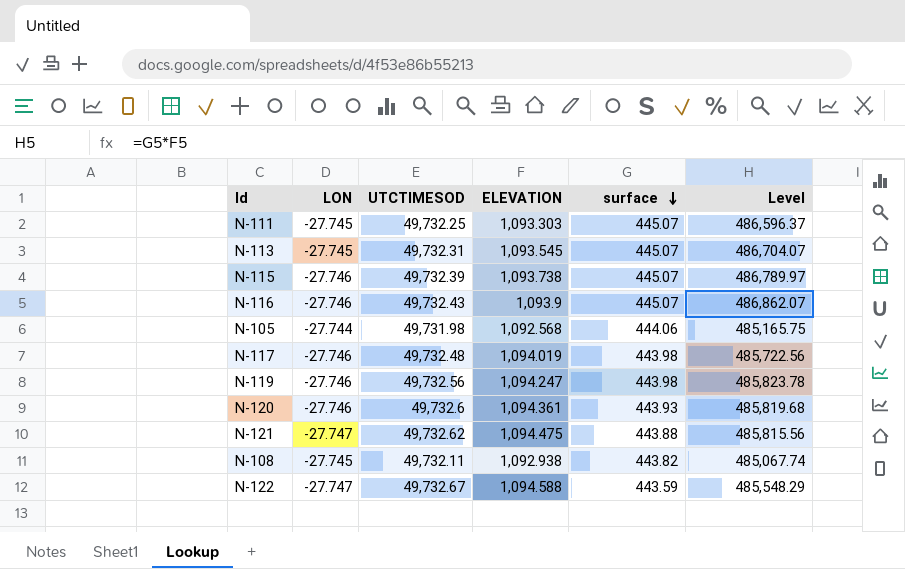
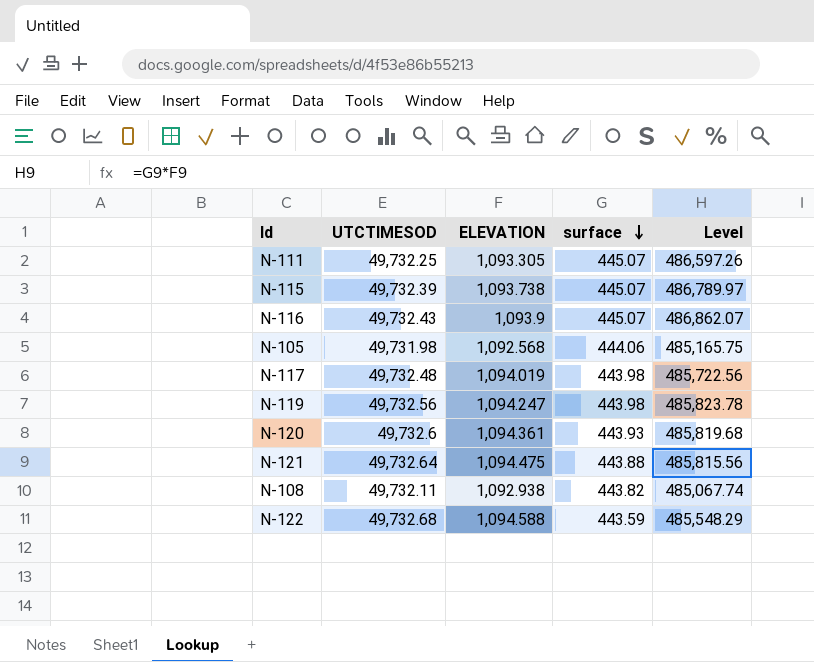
column LON | position: 2 -> none
row N-113: -27.745 | 49,732.31 | 1,093.545 | 445.07 | 486,704.07 -> none
N-111 | ELEVATION: 1,093.303 -> 1,093.305
N-111 | Level: 486,596.37 -> 486,597.26
N-121 | UTCTIMESOD: 49,732.62 -> 49,732.64
N-122 | UTCTIMESOD: 49,732.67 -> 49,732.68

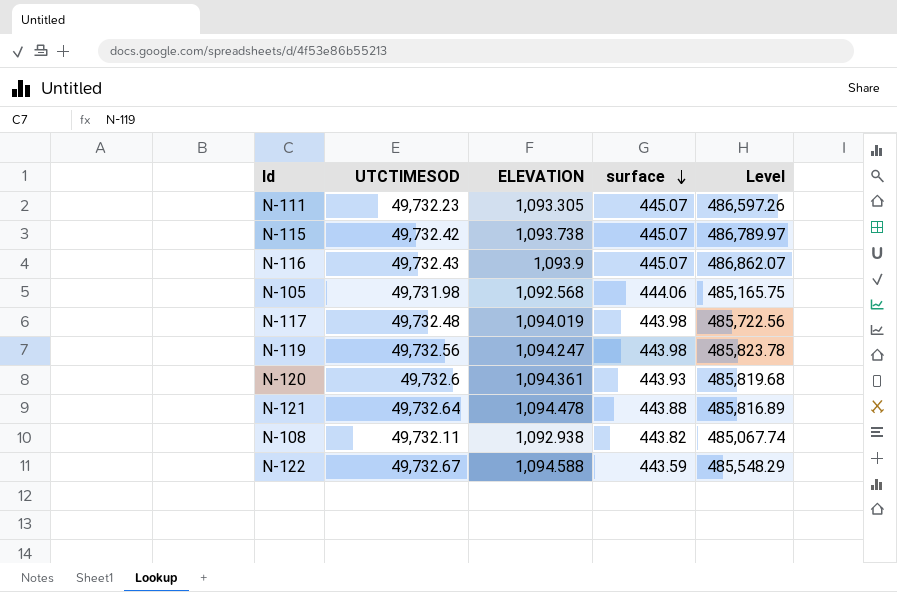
N-111 | UTCTIMESOD: 49,732.25 -> 49,732.23
N-115 | UTCTIMESOD: 49,732.39 -> 49,732.42
N-121 | ELEVATION: 1,094.475 -> 1,094.478
N-121 | Level: 485,815.56 -> 485,816.89
N-122 | UTCTIMESOD: 49,732.68 -> 49,732.67

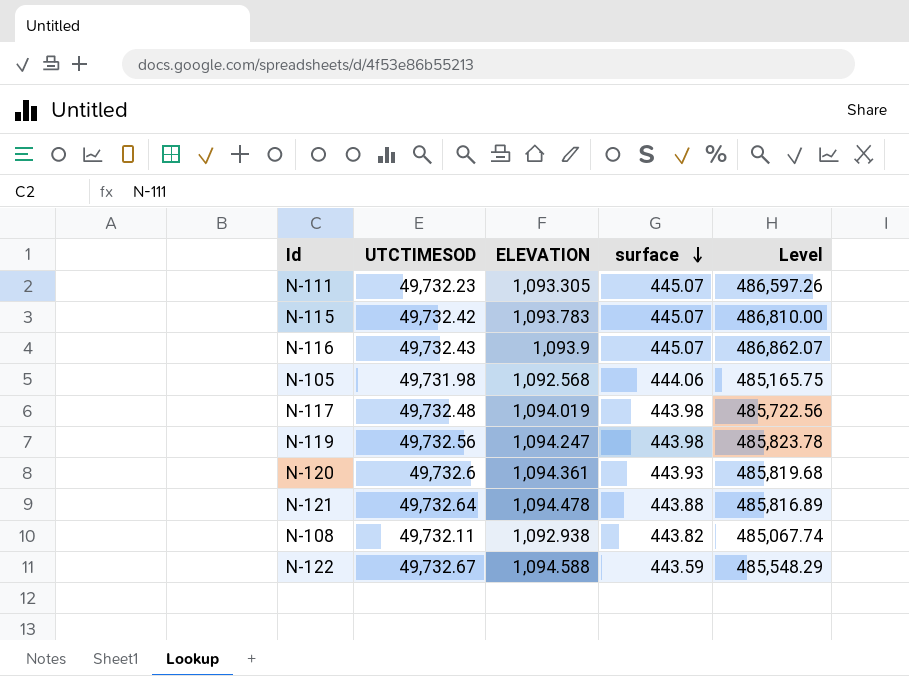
N-115 | ELEVATION: 1,093.738 -> 1,093.783
N-115 | Level: 486,789.97 -> 486,810.00

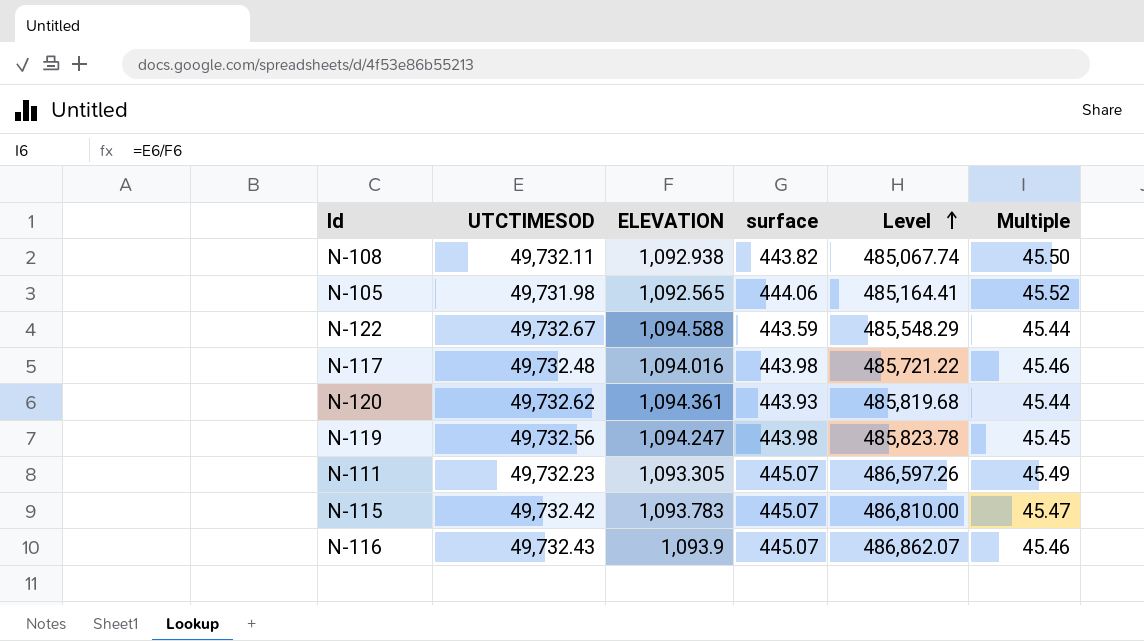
row order: surface descending -> Level ascending
column Multiple | formula: none -> [UTCTIMESOD] / [ELEVATION]
row N-121: 49,732.64 | 1,094.478 | 443.88 | 485,816.89 -> none
N-105 | ELEVATION: 1,092.568 -> 1,092.565
N-105 | Level: 485,165.75 -> 485,164.41
N-117 | ELEVATION: 1,094.019 -> 1,094.016
N-117 | Level: 485,722.56 -> 485,721.22
N-120 | UTCTIMESOD: 49,732.6 -> 49,732.62

